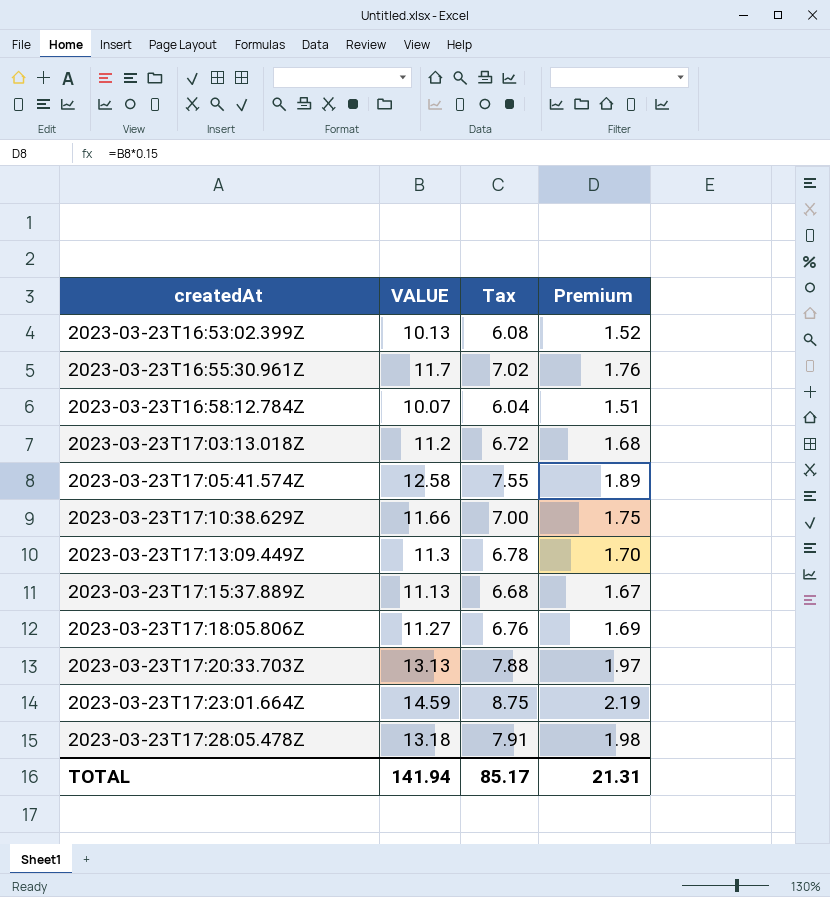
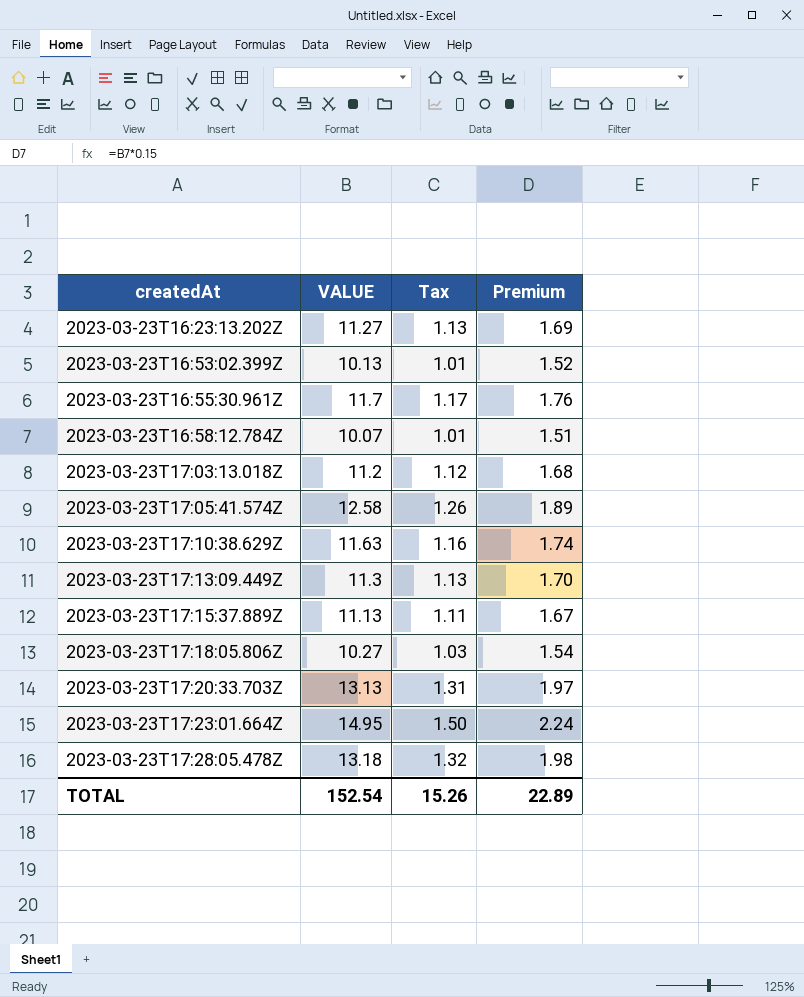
column Tax | formula: [VALUE] * 0.6 -> [VALUE] * 0.1
row 2023-03-23T16:23:13.202Z: none -> 11.27 | 1.13 | 1.69
2023-03-23T17:10:38.629Z | VALUE: 11.66 -> 11.63
2023-03-23T17:10:38.629Z | Premium: 1.75 -> 1.74
2023-03-23T17:18:05.806Z | VALUE: 11.27 -> 10.27
2023-03-23T17:18:05.806Z | Premium: 1.69 -> 1.54
2023-03-23T17:23:01.664Z | VALUE: 14.59 -> 14.95
2023-03-23T17:23:01.664Z | Premium: 2.19 -> 2.24
TOTAL | VALUE: 141.94 -> 152.54
TOTAL | Tax: 85.17 -> 15.26
TOTAL | Premium: 21.31 -> 22.89

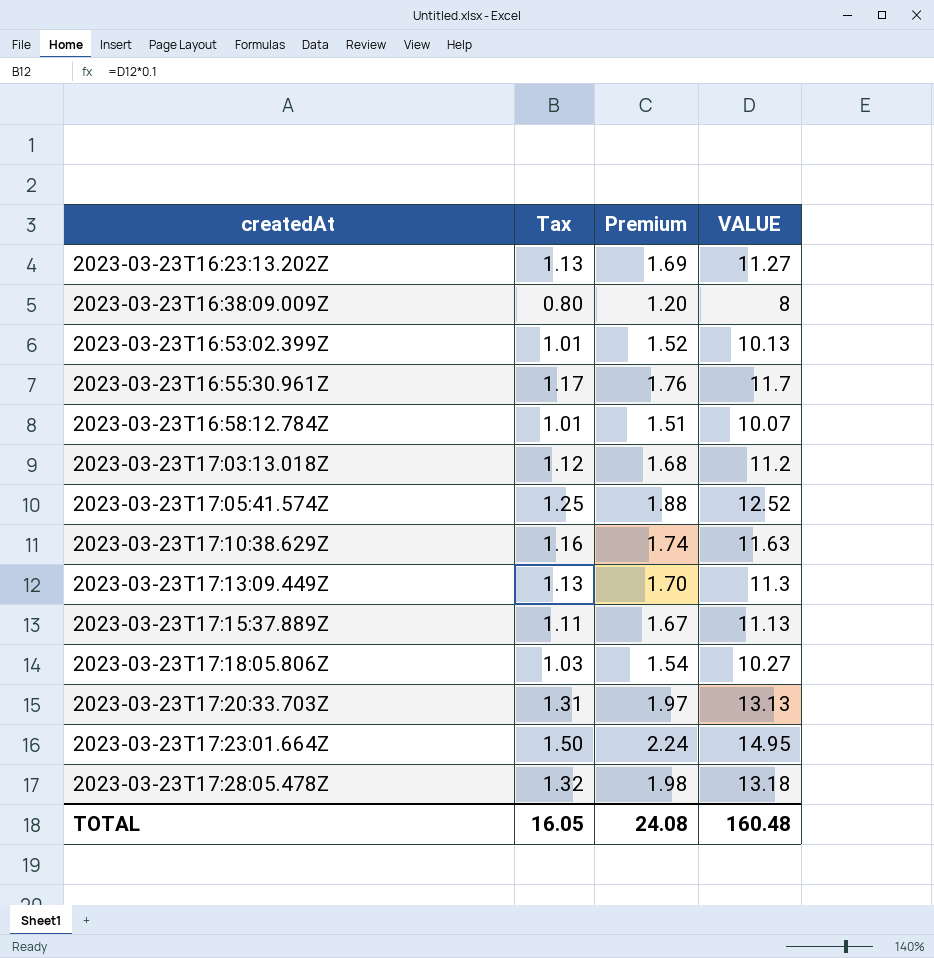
column VALUE | position: 2 -> 4
row 2023-03-23T16:38:09.009Z: none -> 0.80 | 1.20 | 8
2023-03-23T17:05:41.574Z | Tax: 1.26 -> 1.25
2023-03-23T17:05:41.574Z | Premium: 1.89 -> 1.88
2023-03-23T17:05:41.574Z | VALUE: 12.58 -> 12.52
TOTAL | Tax: 15.26 -> 16.05
TOTAL | Premium: 22.89 -> 24.08
TOTAL | VALUE: 152.54 -> 160.48

